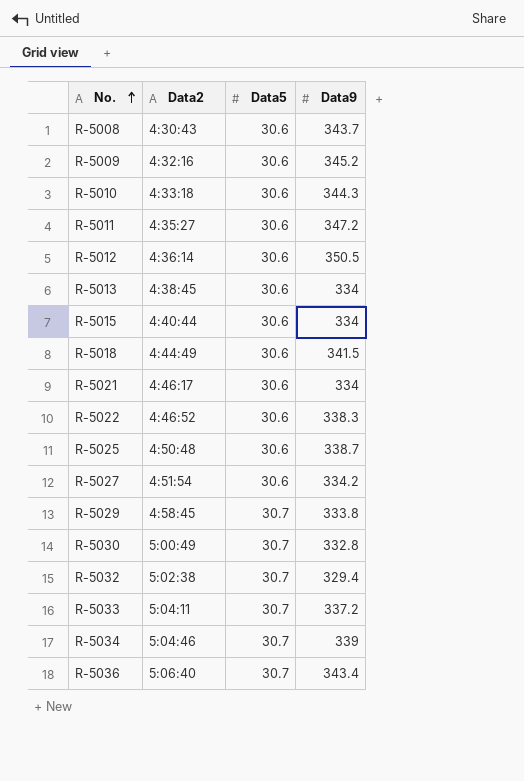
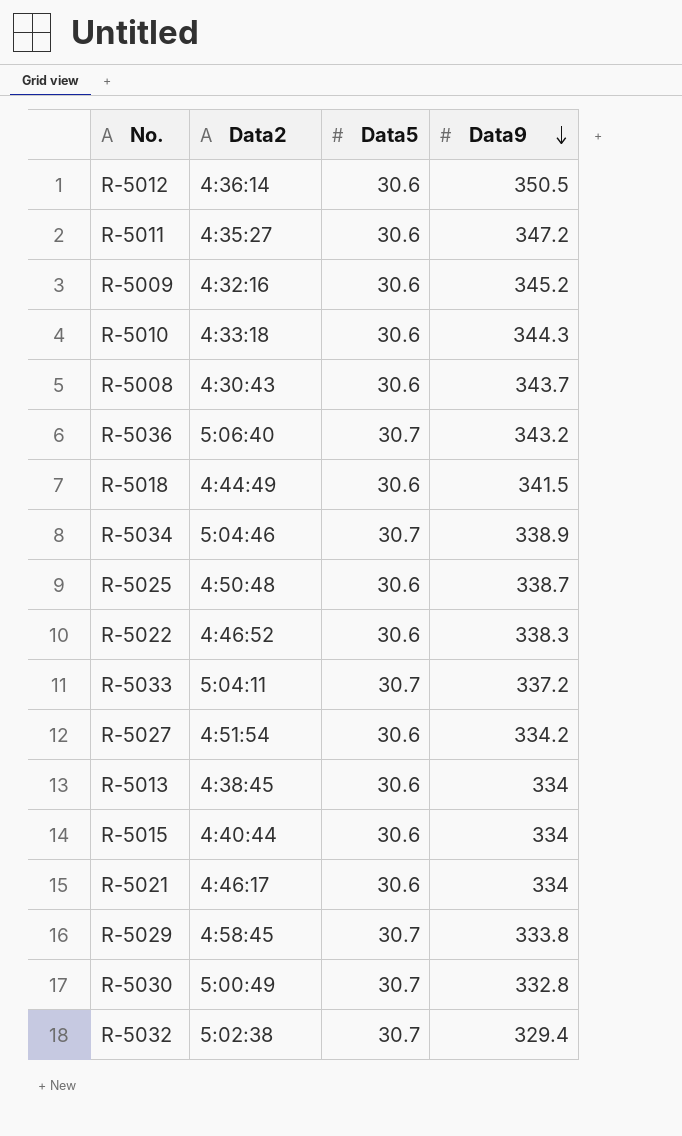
row order: No. ascending -> Data9 descending
R-5036 | Data9: 343.4 -> 343.2
R-5034 | Data9: 339 -> 338.9

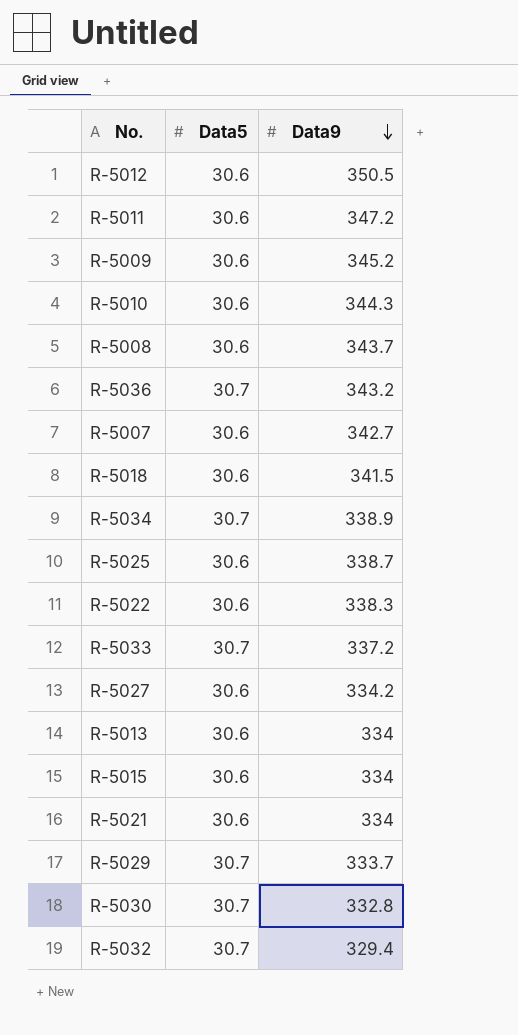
column Data2 | position: 2 -> none
row R-5007: none -> 30.6 | 342.7
R-5029 | Data9: 333.8 -> 333.7

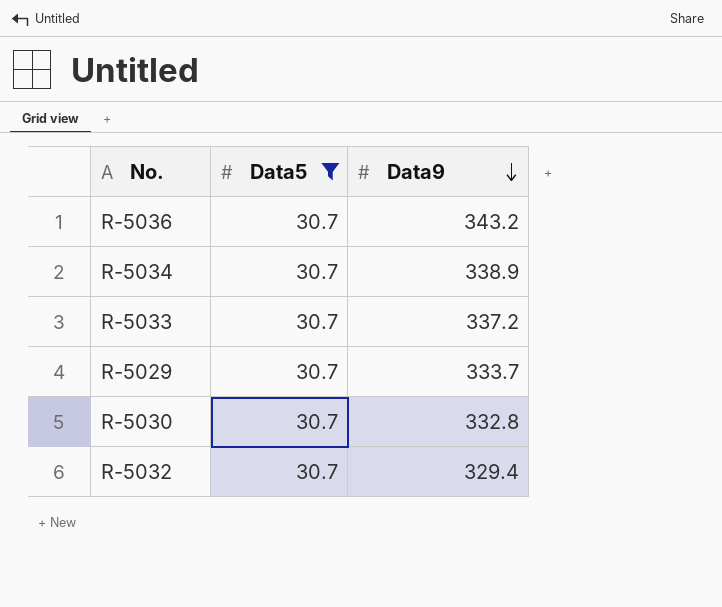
filter: none -> Data5 = 30.7

